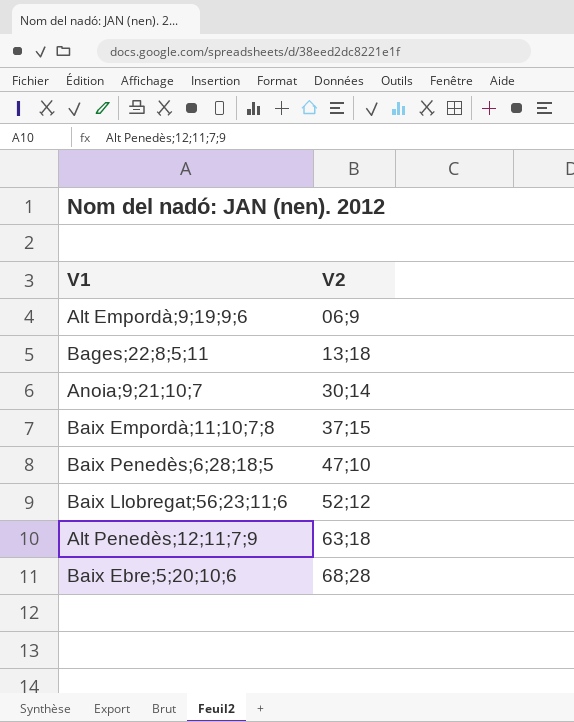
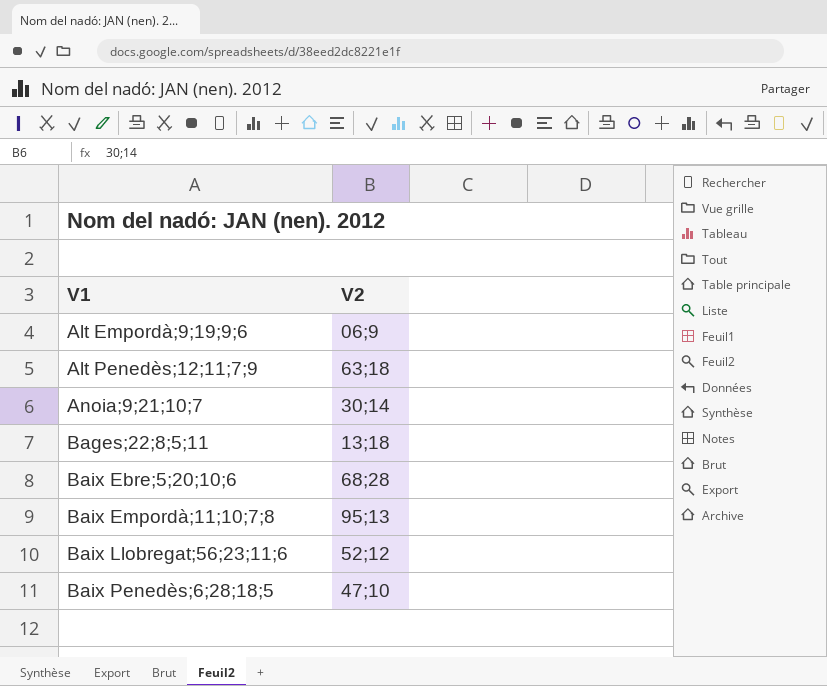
row order: V2 ascending -> V1 ascending
Baix Empordà;11;10;7;8 | V2: 37;15 -> 95;13

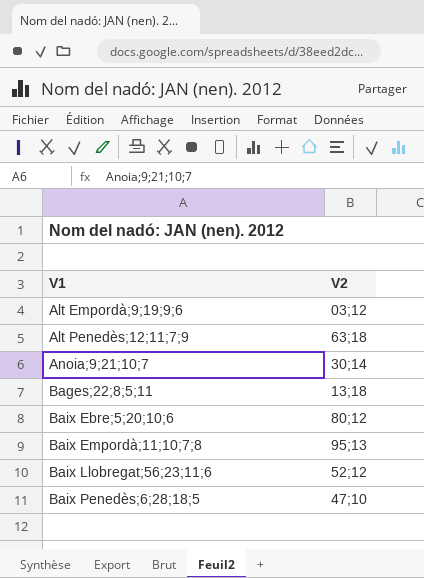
Alt Empordà;9;19;9;6 | V2: 06;9 -> 03;12
Baix Ebre;5;20;10;6 | V2: 68;28 -> 80;12

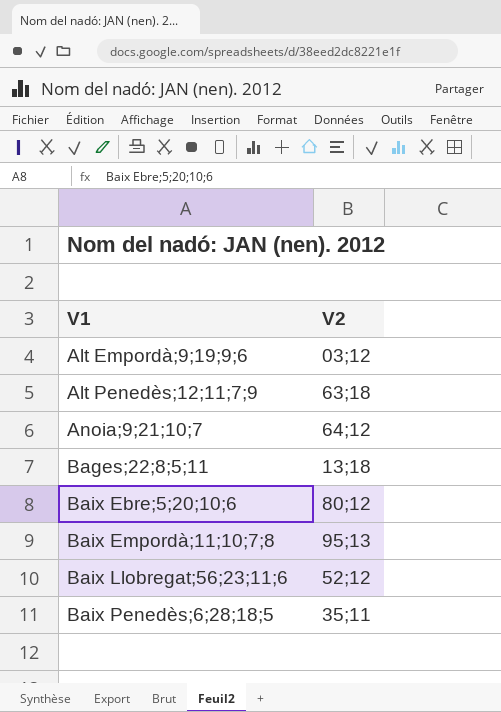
Anoia;9;21;10;7 | V2: 30;14 -> 64;12
Baix Penedès;6;28;18;5 | V2: 47;10 -> 35;11

